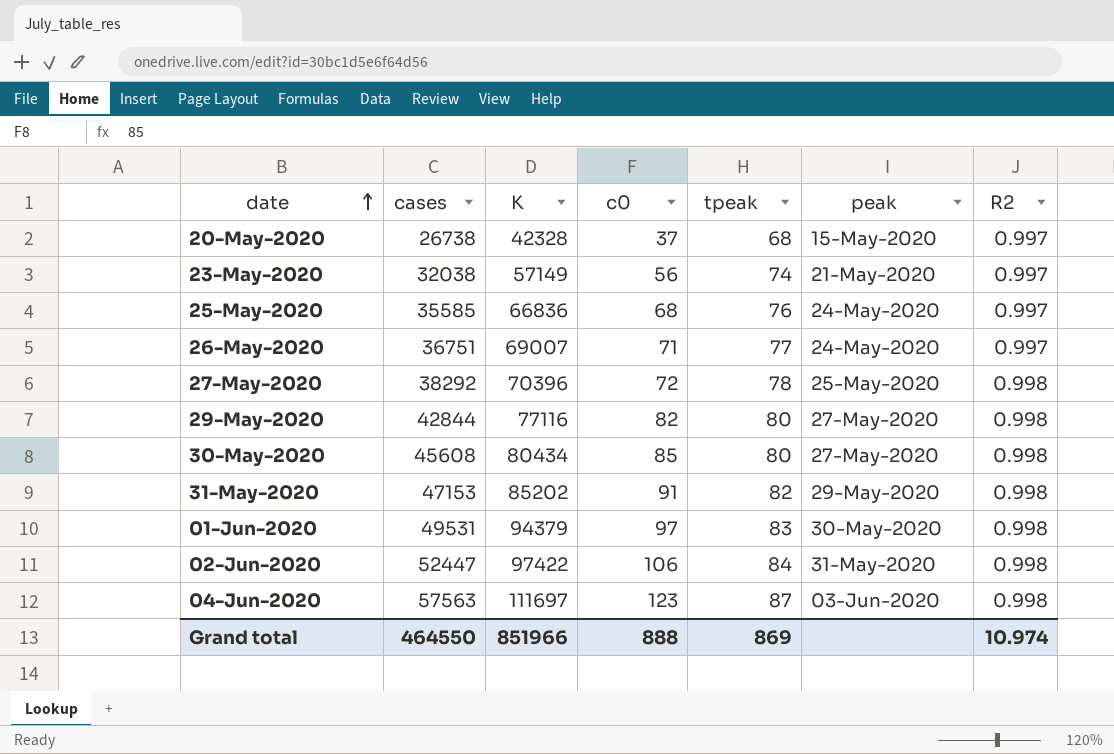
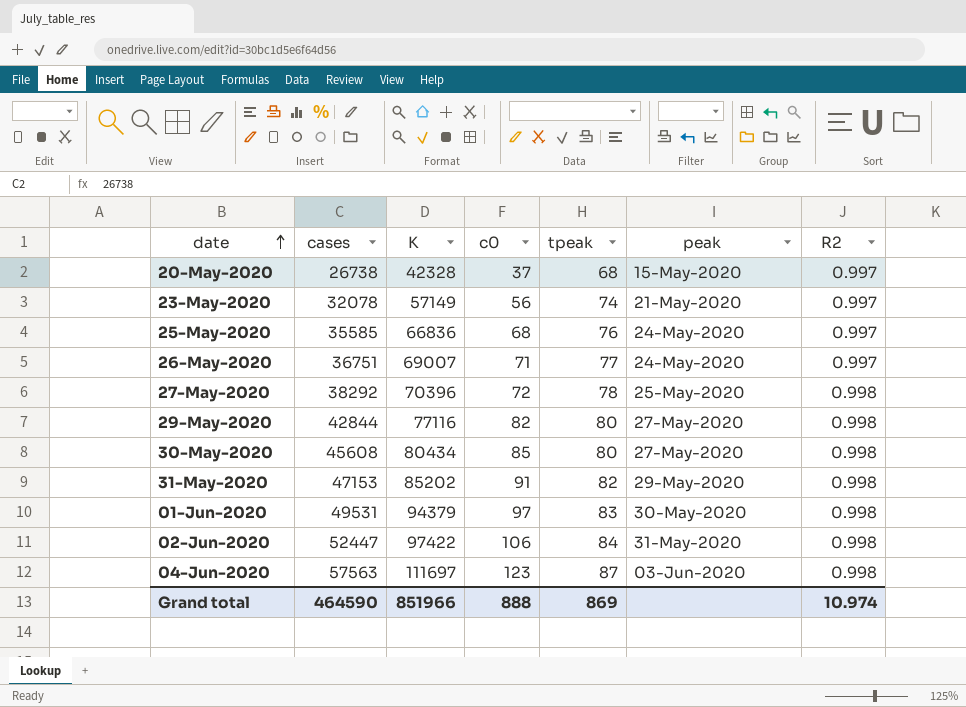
23-May-2020 | cases: 32038 -> 32078
Grand total | cases: 464550 -> 464590

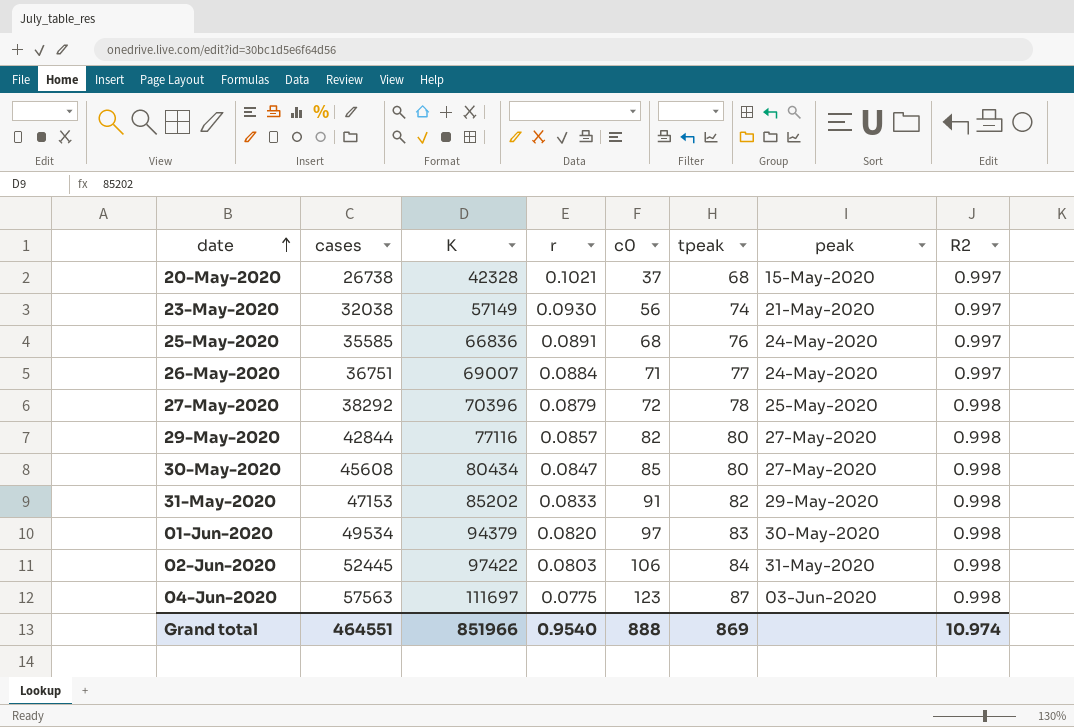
column r | position: none -> 4
23-May-2020 | cases: 32078 -> 32038
01-Jun-2020 | cases: 49531 -> 49534
02-Jun-2020 | cases: 52447 -> 52445
Grand total | cases: 464590 -> 464551

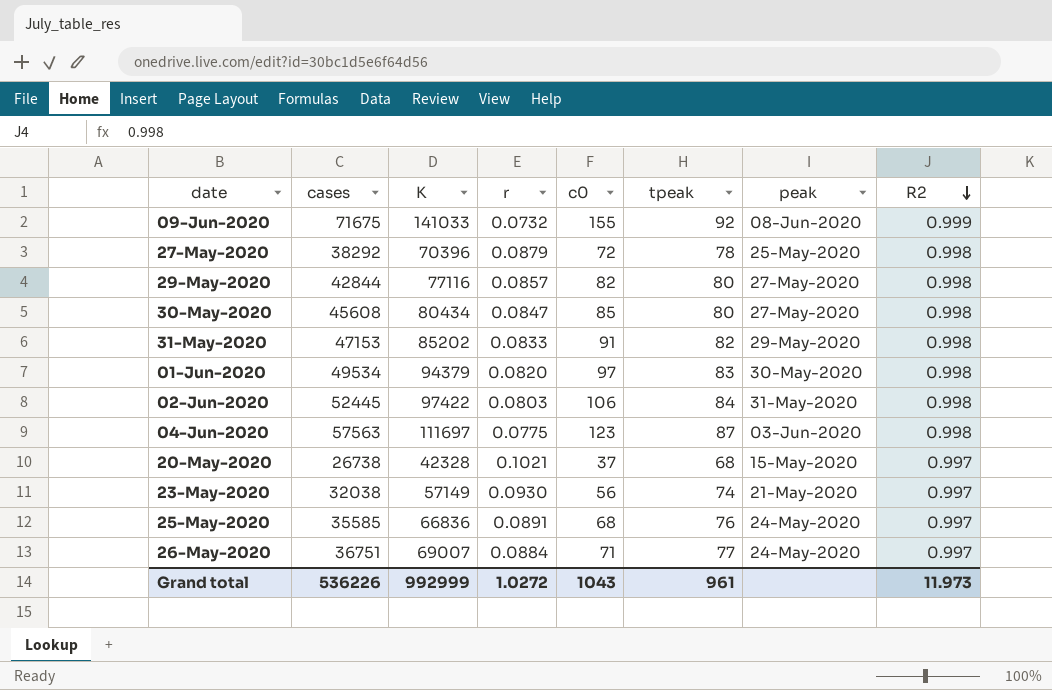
row order: date ascending -> R2 descending
row 09-Jun-2020: none -> 71675 | 141033 | 0.0732 | 155 | 92 | 08-Jun-2020 | 0.999
Grand total | cases: 464551 -> 536226
Grand total | K: 851966 -> 992999
Grand total | r: 0.9540 -> 1.0272
Grand total | c0: 888 -> 1043
Grand total | tpeak: 869 -> 961
Grand total | R2: 10.974 -> 11.973

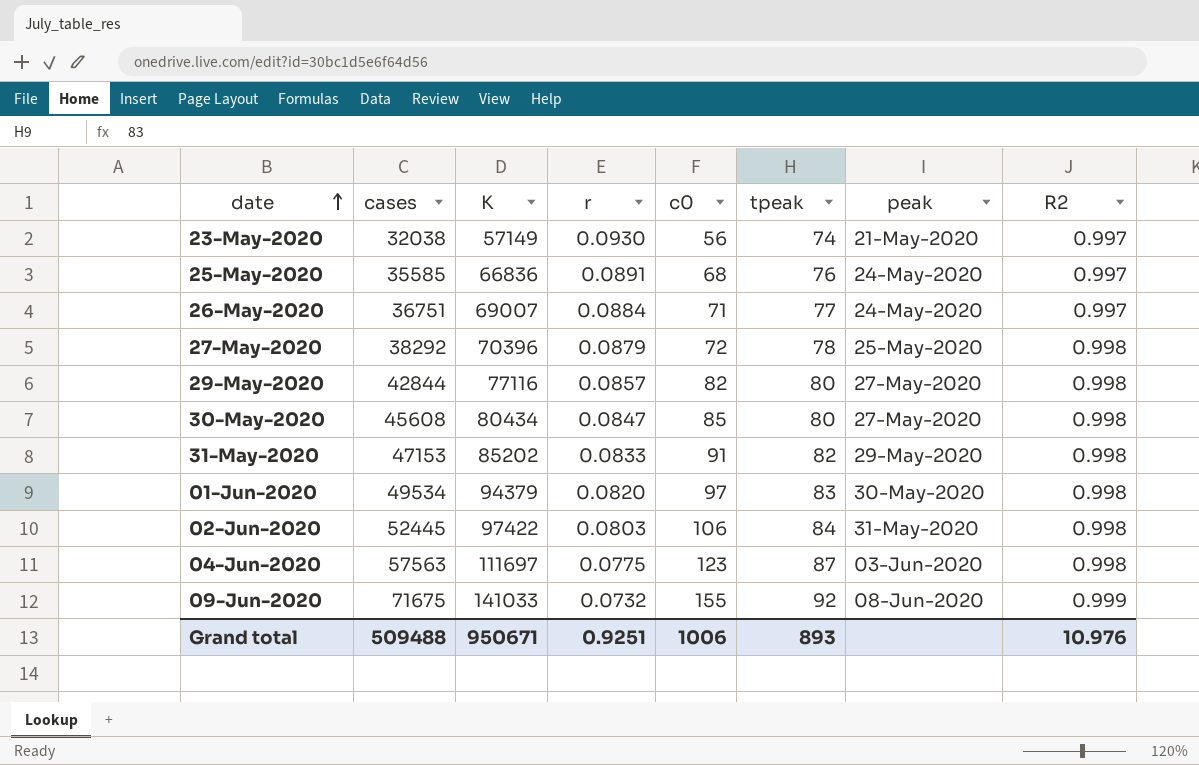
row order: R2 descending -> date ascending
row 20-May-2020: 26738 | 42328 | 0.1021 | 37 | 68 | 15-May-2020 | 0.997 -> none
Grand total | cases: 536226 -> 509488
Grand total | K: 992999 -> 950671
Grand total | r: 1.0272 -> 0.9251
Grand total | c0: 1043 -> 1006
Grand total | tpeak: 961 -> 893
Grand total | R2: 11.973 -> 10.976

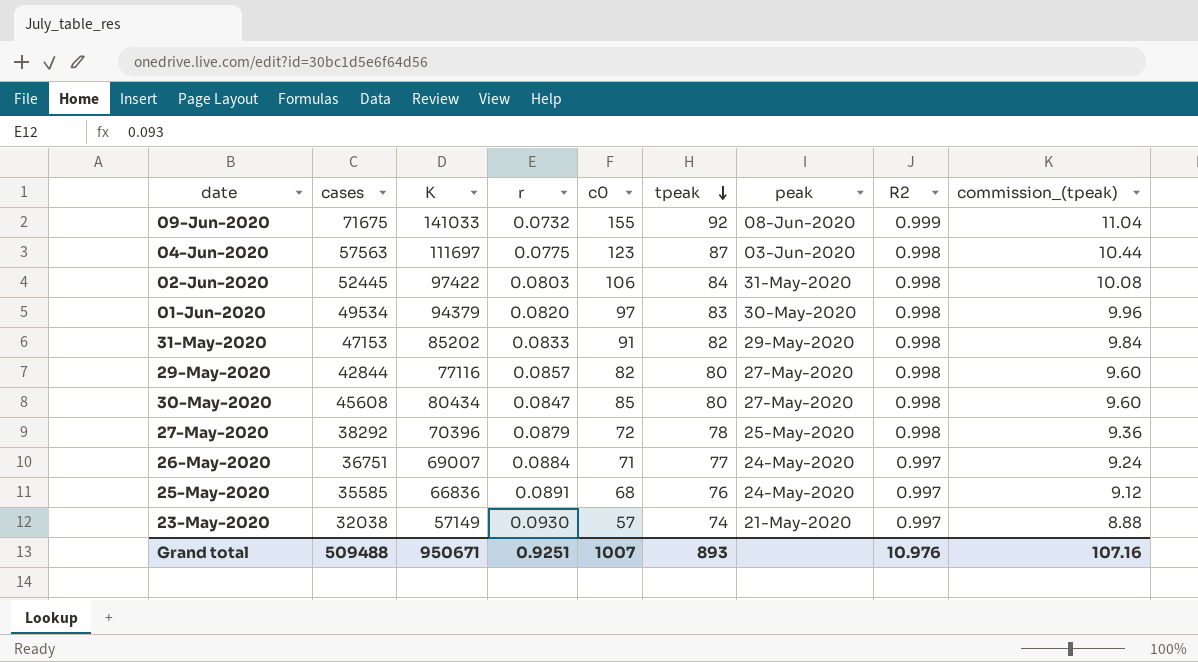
row order: date ascending -> tpeak descending
column commission_(tpeak) | formula: none -> [tpeak] * 0.12
23-May-2020 | c0: 56 -> 57
Grand total | c0: 1006 -> 1007

